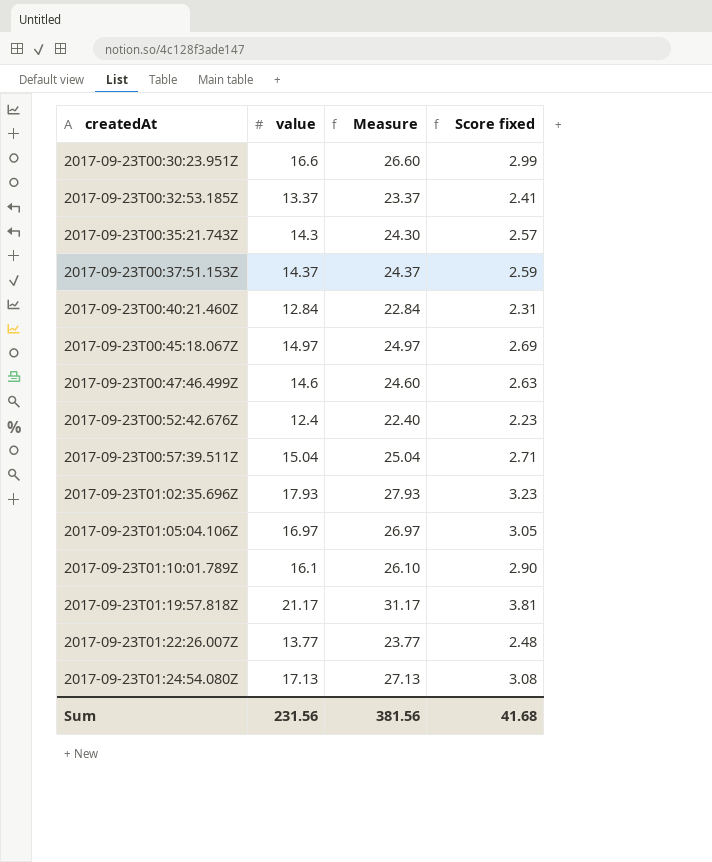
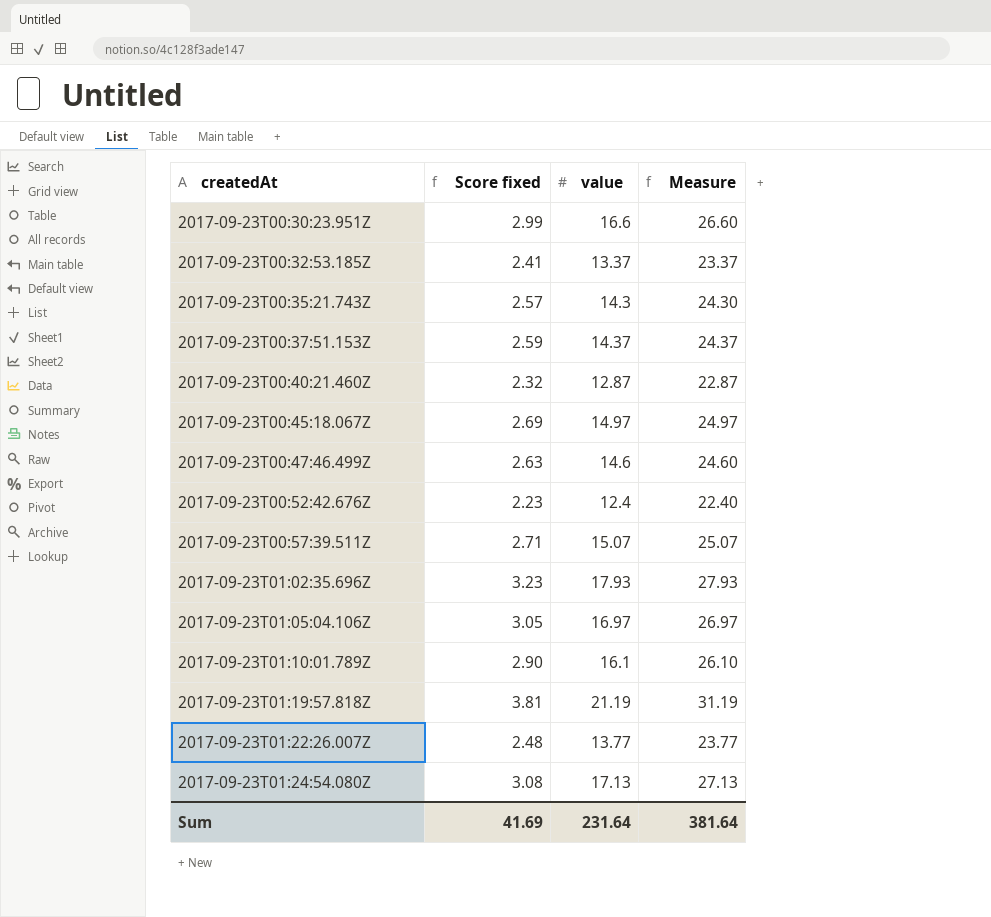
column Score fixed | position: 4 -> 2
2017-09-23T00:40:21.460Z | Score fixed: 2.31 -> 2.32
2017-09-23T00:40:21.460Z | value: 12.84 -> 12.87
2017-09-23T00:40:21.460Z | Measure: 22.84 -> 22.87
2017-09-23T00:57:39.511Z | value: 15.04 -> 15.07
2017-09-23T00:57:39.511Z | Measure: 25.04 -> 25.07
2017-09-23T01:19:57.818Z | value: 21.17 -> 21.19
2017-09-23T01:19:57.818Z | Measure: 31.17 -> 31.19
Sum | Score fixed: 41.68 -> 41.69
Sum | value: 231.56 -> 231.64
Sum | Measure: 381.56 -> 381.64

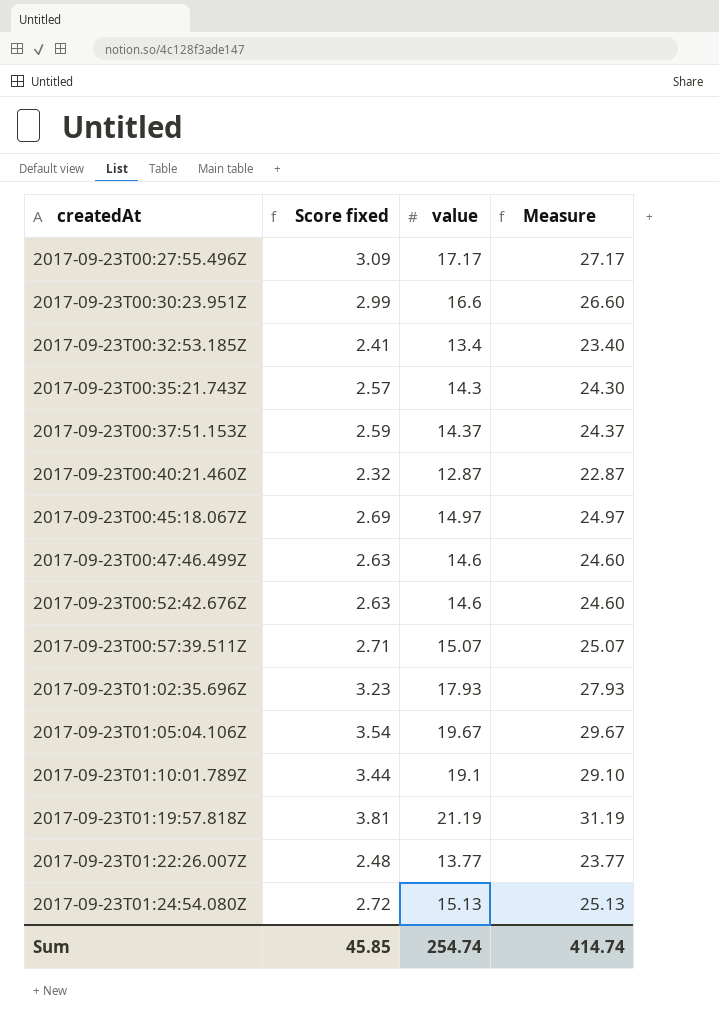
row 2017-09-23T00:27:55.496Z: none -> 3.09 | 17.17 | 27.17
2017-09-23T00:32:53.185Z | value: 13.37 -> 13.4
2017-09-23T00:32:53.185Z | Measure: 23.37 -> 23.40
2017-09-23T00:52:42.676Z | Score fixed: 2.23 -> 2.63
2017-09-23T00:52:42.676Z | value: 12.4 -> 14.6
2017-09-23T00:52:42.676Z | Measure: 22.40 -> 24.60
2017-09-23T01:05:04.106Z | Score fixed: 3.05 -> 3.54
2017-09-23T01:05:04.106Z | value: 16.97 -> 19.67
2017-09-23T01:05:04.106Z | Measure: 26.97 -> 29.67
2017-09-23T01:10:01.789Z | Score fixed: 2.90 -> 3.44
2017-09-23T01:10:01.789Z | value: 16.1 -> 19.1
2017-09-23T01:10:01.789Z | Measure: 26.10 -> 29.10
2017-09-23T01:24:54.080Z | Score fixed: 3.08 -> 2.72
2017-09-23T01:24:54.080Z | value: 17.13 -> 15.13
2017-09-23T01:24:54.080Z | Measure: 27.13 -> 25.13
Sum | Score fixed: 41.69 -> 45.85
Sum | value: 231.64 -> 254.74
Sum | Measure: 381.64 -> 414.74

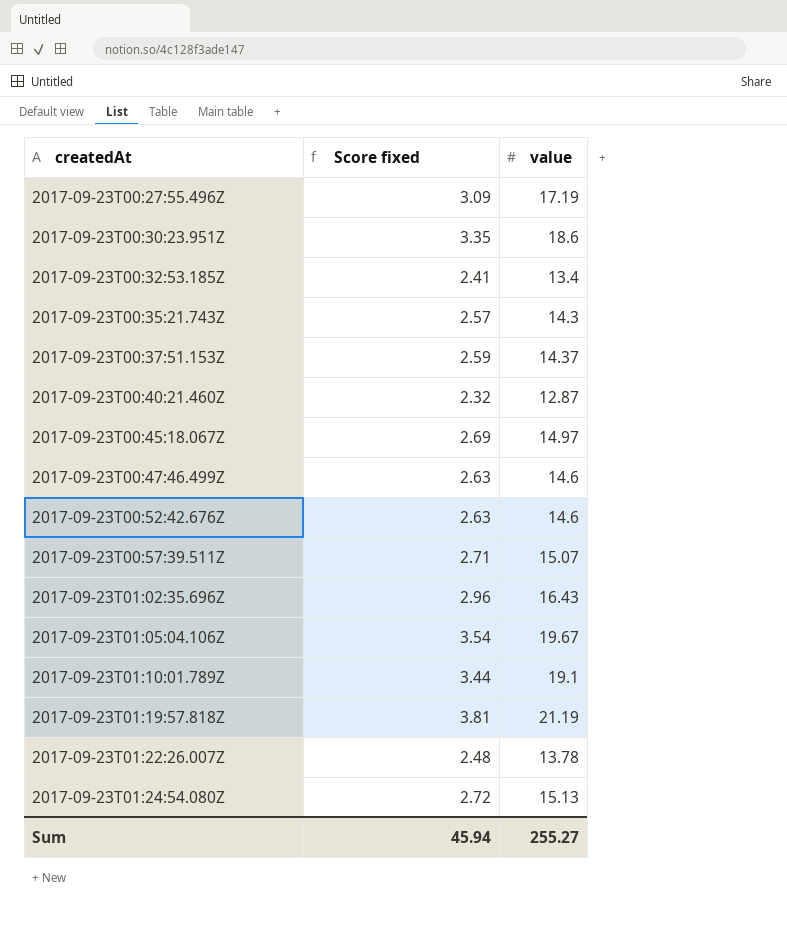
column Measure | formula: [value] + 10 -> none
2017-09-23T00:27:55.496Z | value: 17.17 -> 17.19
2017-09-23T00:30:23.951Z | Score fixed: 2.99 -> 3.35
2017-09-23T00:30:23.951Z | value: 16.6 -> 18.6
2017-09-23T01:02:35.696Z | Score fixed: 3.23 -> 2.96
2017-09-23T01:02:35.696Z | value: 17.93 -> 16.43
2017-09-23T01:22:26.007Z | value: 13.77 -> 13.78
Sum | Score fixed: 45.85 -> 45.94
Sum | value: 254.74 -> 255.27

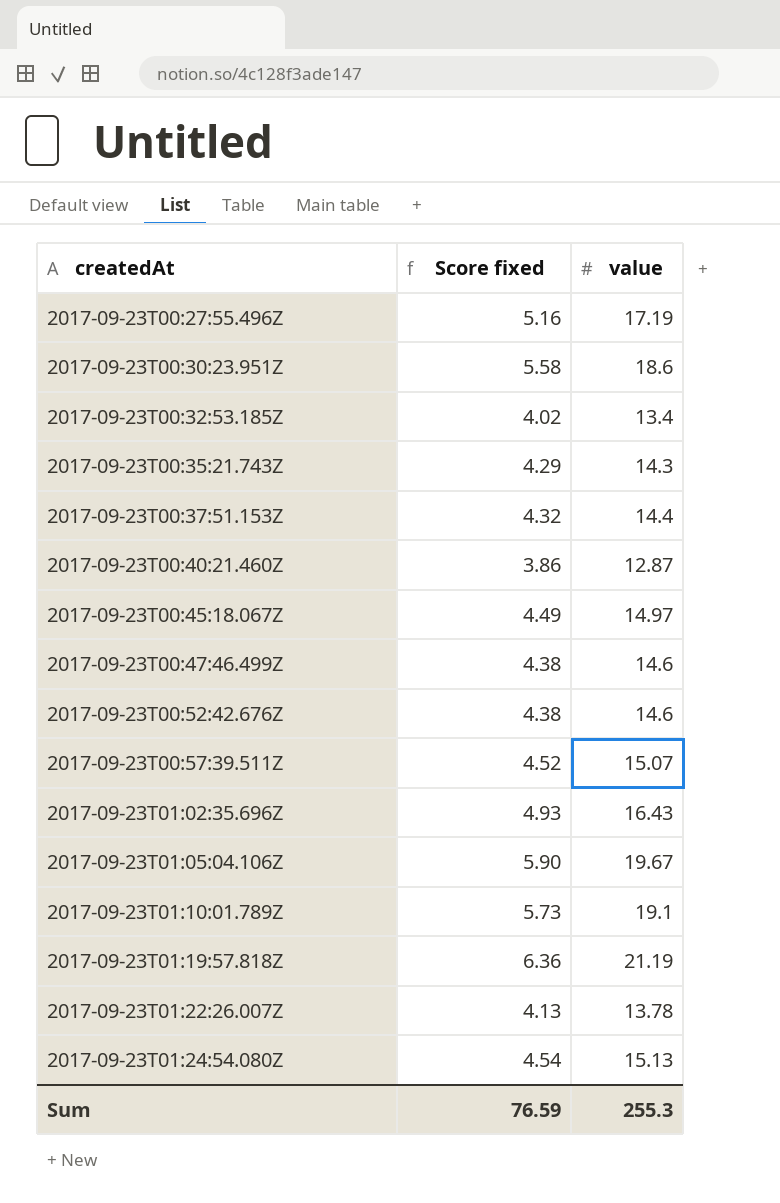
column Score fixed | formula: [value] * 0.18 -> [value] * 0.3
2017-09-23T00:37:51.153Z | value: 14.37 -> 14.4
Sum | Score fixed: 45.94 -> 76.59
Sum | value: 255.27 -> 255.3

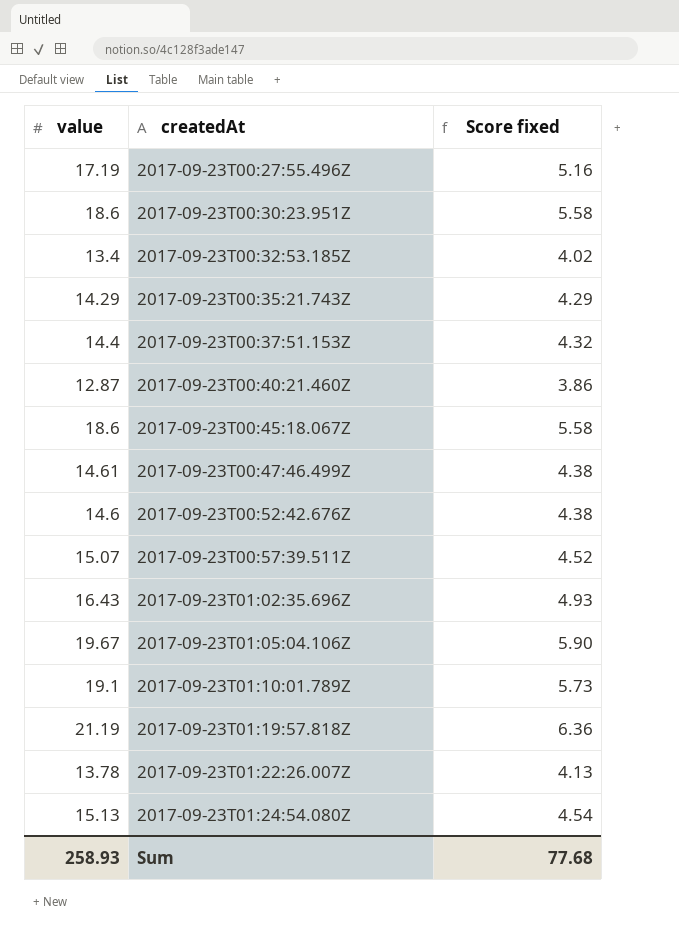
column value | position: 3 -> 1
2017-09-23T00:35:21.743Z | value: 14.3 -> 14.29
2017-09-23T00:45:18.067Z | value: 14.97 -> 18.6
2017-09-23T00:45:18.067Z | Score fixed: 4.49 -> 5.58
2017-09-23T00:47:46.499Z | value: 14.6 -> 14.61
Sum | value: 255.3 -> 258.93
Sum | Score fixed: 76.59 -> 77.68

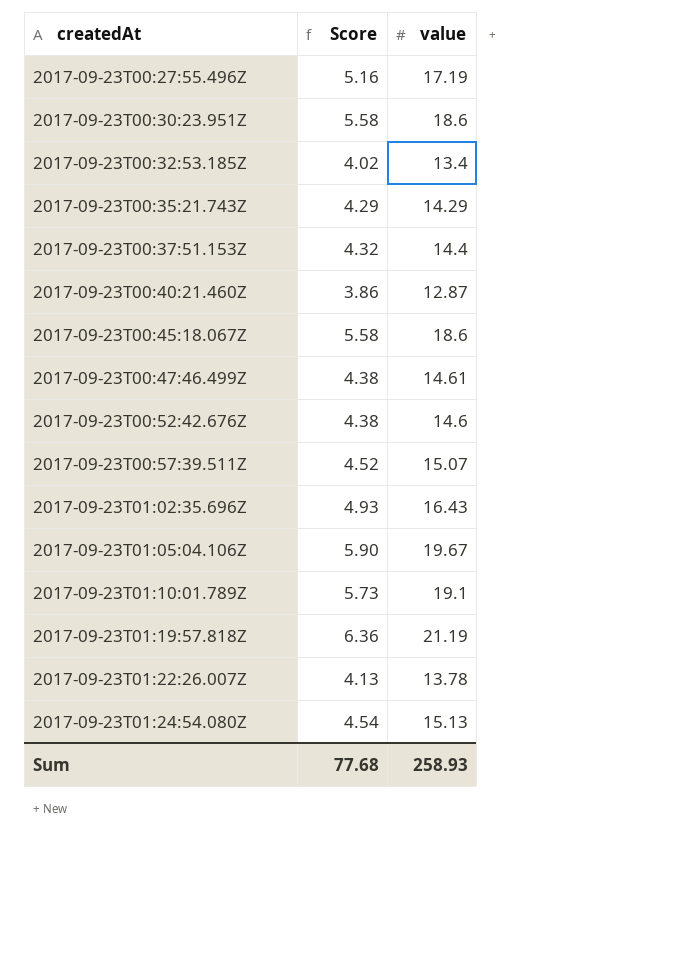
column name: Score fixed -> Score
column value | position: 1 -> 3

